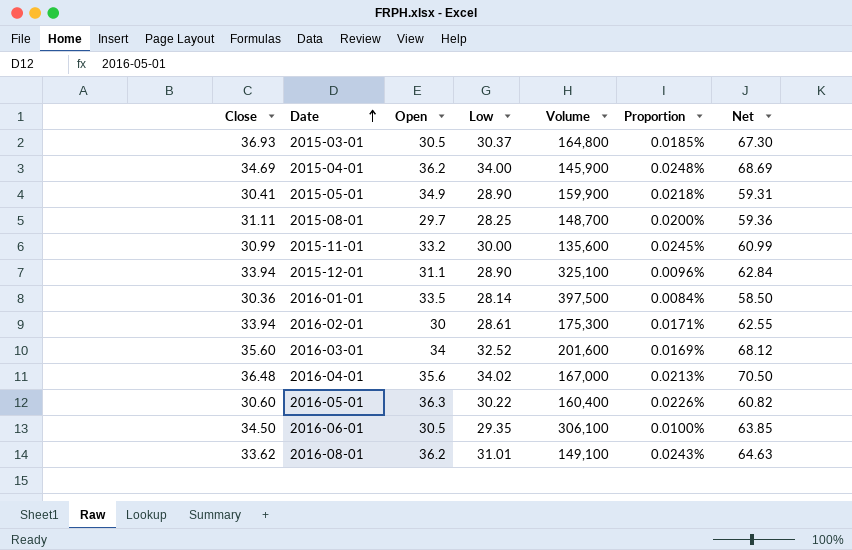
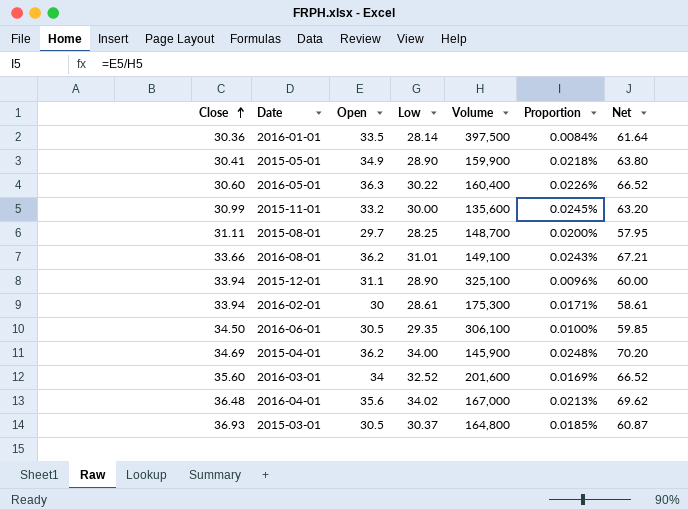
row order: Date ascending -> Close ascending
column Net | formula: [Close] + [Low] -> [Open] + [Low]
2016-08-01 | Close: 33.62 -> 33.66

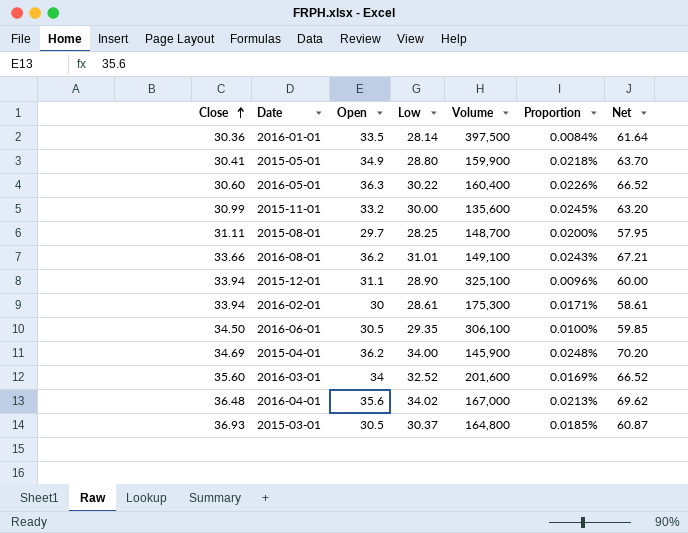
2015-05-01 | Low: 28.90 -> 28.80
2015-05-01 | Net: 63.80 -> 63.70

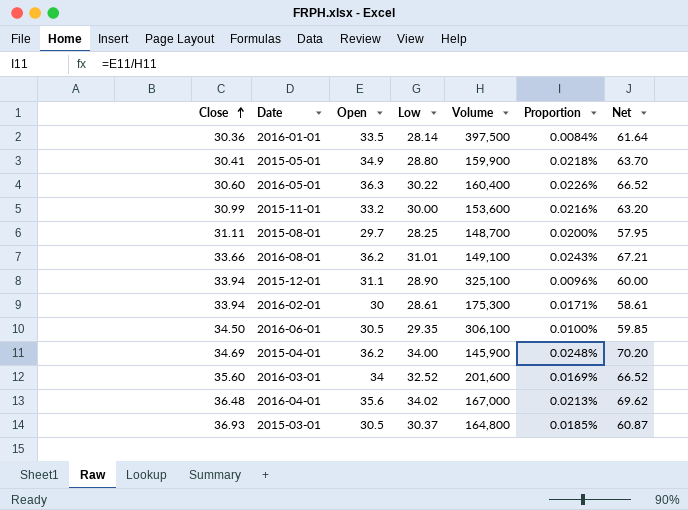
2015-11-01 | Volume: 135,600 -> 153,600
2015-11-01 | Proportion: 0.0245% -> 0.0216%

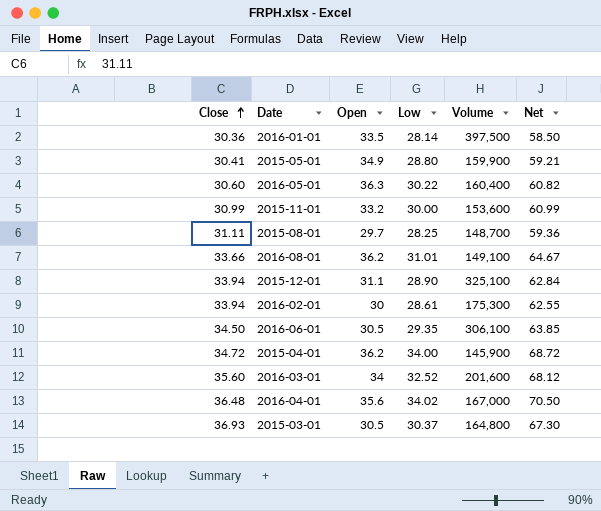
column Proportion | formula: [Open] / [Volume] -> none
column Net | formula: [Open] + [Low] -> [Close] + [Low]
2015-04-01 | Close: 34.69 -> 34.72

